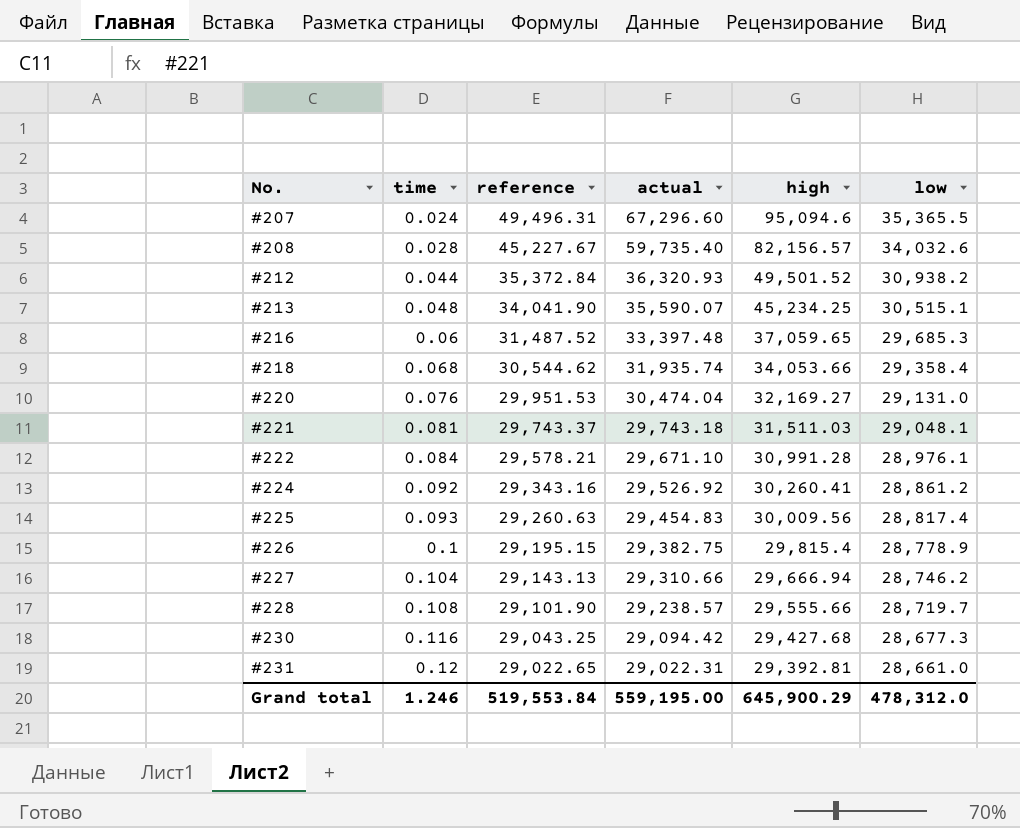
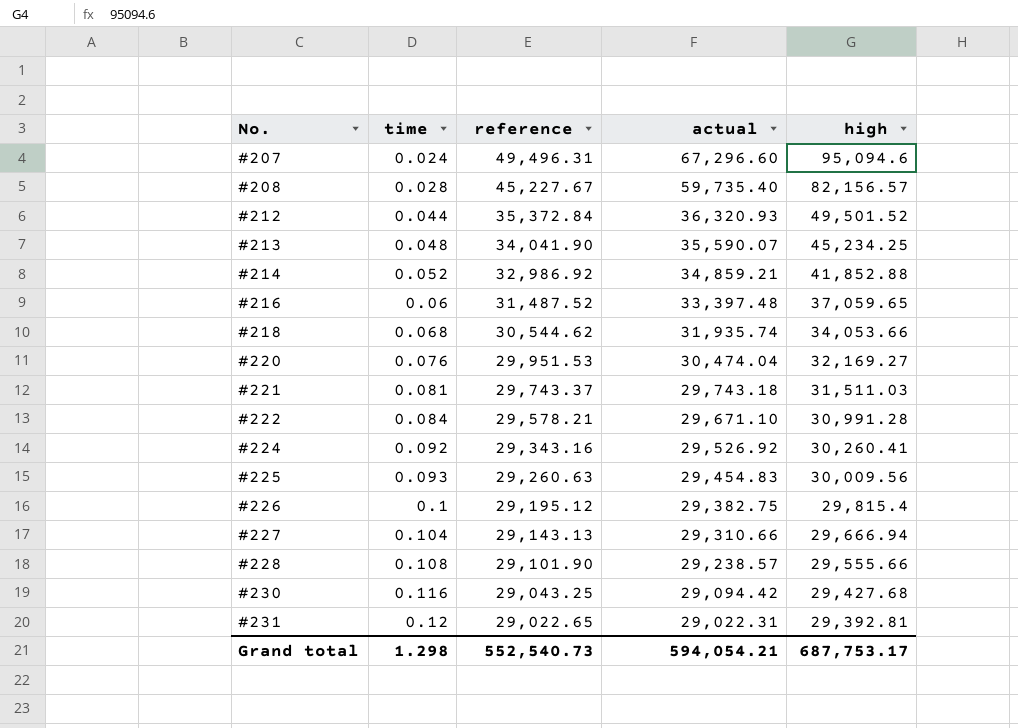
column low | position: 6 -> none
row #214: none -> 0.052 | 32,986.92 | 34,859.21 | 41,852.88
#226 | reference: 29,195.15 -> 29,195.12
Grand total | time: 1.246 -> 1.298
Grand total | reference: 519,553.84 -> 552,540.73
Grand total | actual: 559,195.00 -> 594,054.21
Grand total | high: 645,900.29 -> 687,753.17

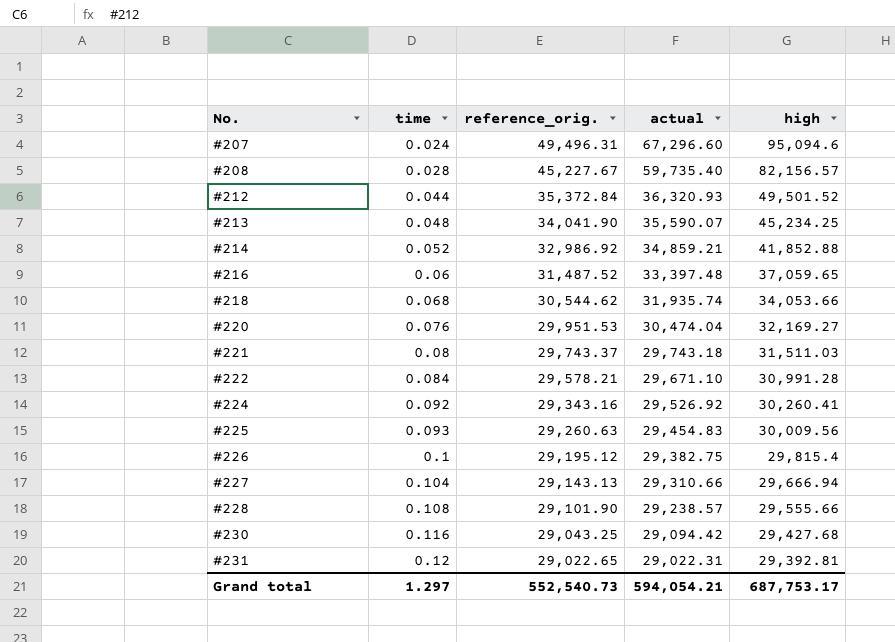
column name: reference -> reference_orig.
#221 | time: 0.081 -> 0.08
Grand total | time: 1.298 -> 1.297

